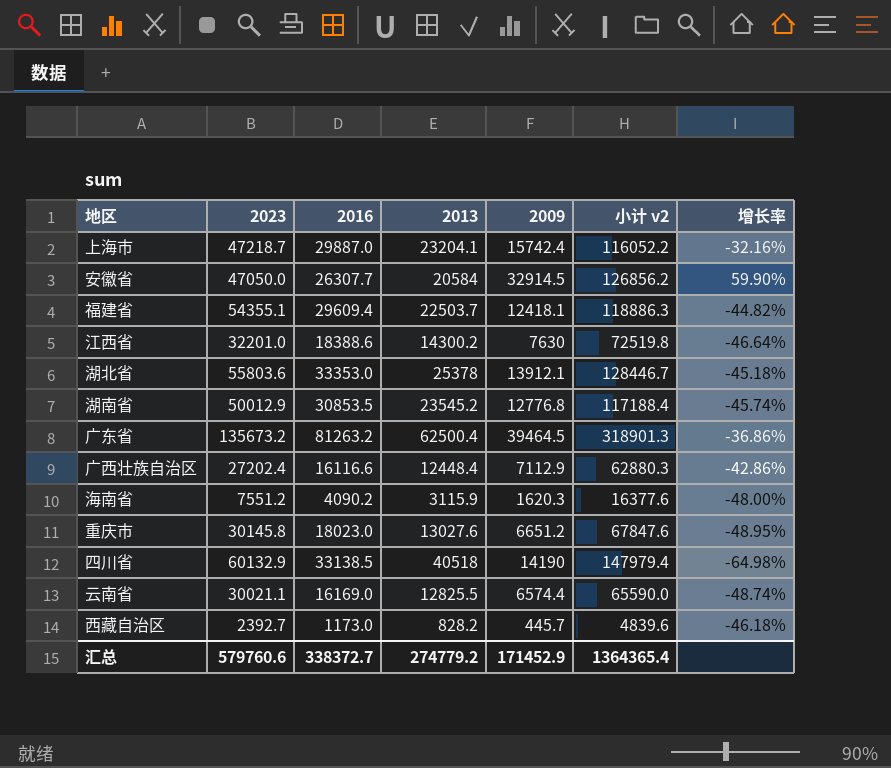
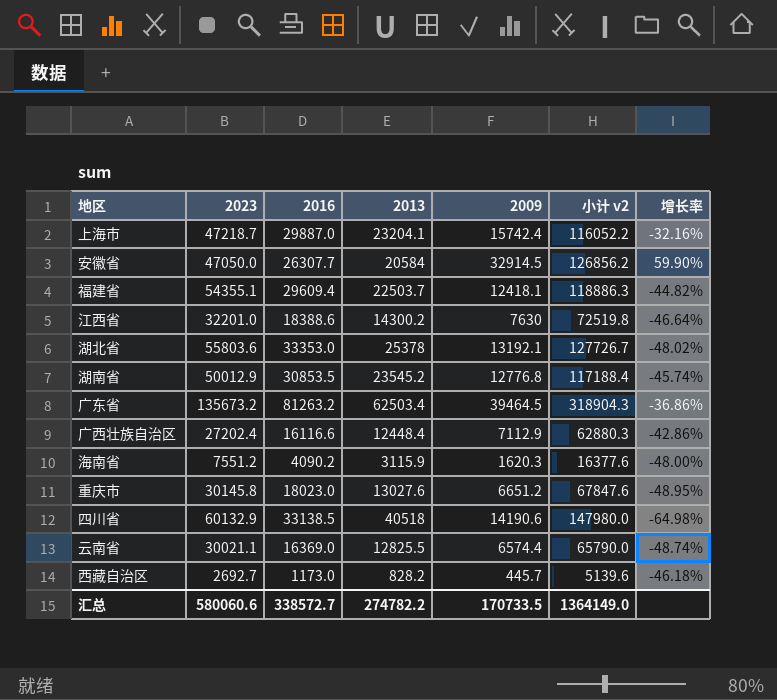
湖北省 | 2009: 13912.1 -> 13192.1
湖北省 | 小计 v2: 128446.7 -> 127726.7
湖北省 | 增长率: -45.18% -> -48.02%
广东省 | 2013: 62500.4 -> 62503.4
广东省 | 小计 v2: 318901.3 -> 318904.3
四川省 | 2009: 14190 -> 14190.6
四川省 | 小计 v2: 147979.4 -> 147980.0
云南省 | 2016: 16169.0 -> 16369.0
云南省 | 小计 v2: 65590.0 -> 65790.0
西藏自治区 | 2023: 2392.7 -> 2692.7
西藏自治区 | 小计 v2: 4839.6 -> 5139.6
汇总 | 2023: 579760.6 -> 580060.6
汇总 | 2016: 338372.7 -> 338572.7
汇总 | 2013: 274779.2 -> 274782.2
汇总 | 2009: 171452.9 -> 170733.5
汇总 | 小计 v2: 1364365.4 -> 1364149.0

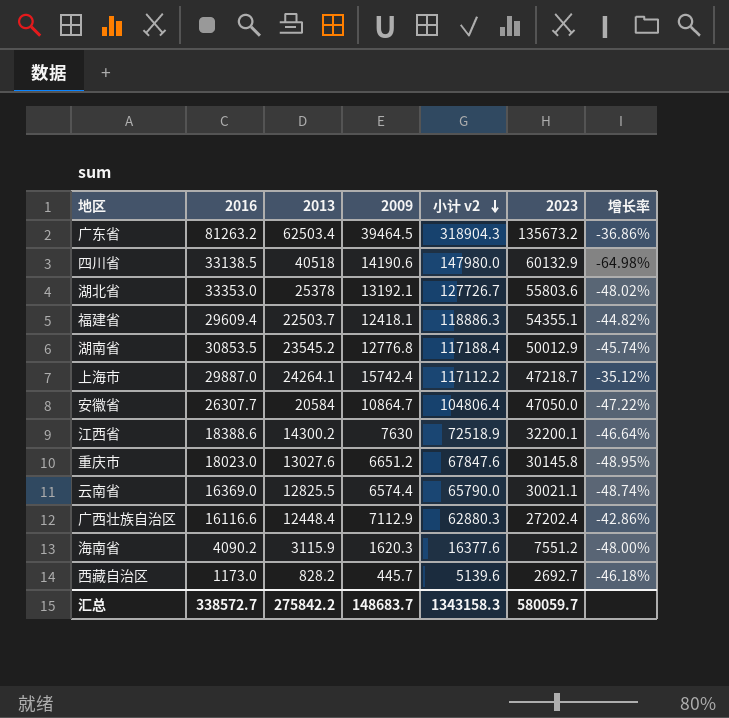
row order: none -> 小计 v2 descending
column 2023 | position: 2 -> 6
上海市 | 2013: 23204.1 -> 24264.1
上海市 | 小计 v2: 116052.2 -> 117112.2
上海市 | 增长率: -32.16% -> -35.12%
安徽省 | 2009: 32914.5 -> 10864.7
安徽省 | 小计 v2: 126856.2 -> 104806.4
安徽省 | 增长率: 59.90% -> -47.22%
江西省 | 小计 v2: 72519.8 -> 72518.9
江西省 | 2023: 32201.0 -> 32200.1
汇总 | 2013: 274782.2 -> 275842.2
汇总 | 2009: 170733.5 -> 148683.7
汇总 | 小计 v2: 1364149.0 -> 1343158.3
汇总 | 2023: 580060.6 -> 580059.7

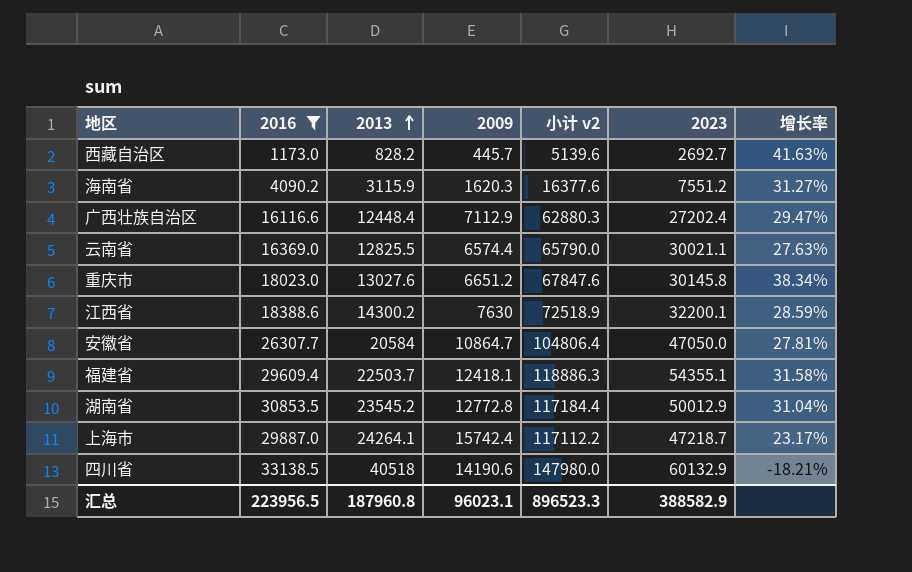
filter: none -> 2016 <= 33138.5
row order: 小计 v2 descending -> 2013 ascending
column 增长率 | formula: ([2009] - [2013]) / [2013] -> ([2016] - [2013]) / [2013]
湖南省 | 2009: 12776.8 -> 12772.8
湖南省 | 小计 v2: 117188.4 -> 117184.4
汇总 | 2016: 338572.7 -> 223956.5
汇总 | 2013: 275842.2 -> 187960.8
汇总 | 2009: 148683.7 -> 96023.1
汇总 | 小计 v2: 1343158.3 -> 896523.3
汇总 | 2023: 580059.7 -> 388582.9

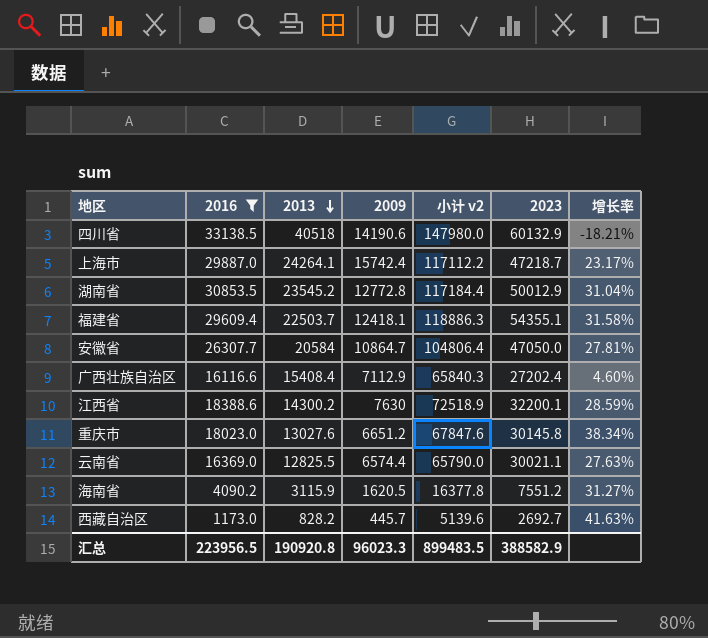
row order: 2013 ascending -> 2013 descending
广西壮族自治区 | 2013: 12448.4 -> 15408.4
广西壮族自治区 | 小计 v2: 62880.3 -> 65840.3
广西壮族自治区 | 增长率: 29.47% -> 4.60%
海南省 | 2009: 1620.3 -> 1620.5
海南省 | 小计 v2: 16377.6 -> 16377.8
汇总 | 2013: 187960.8 -> 190920.8
汇总 | 2009: 96023.1 -> 96023.3
汇总 | 小计 v2: 896523.3 -> 899483.5

